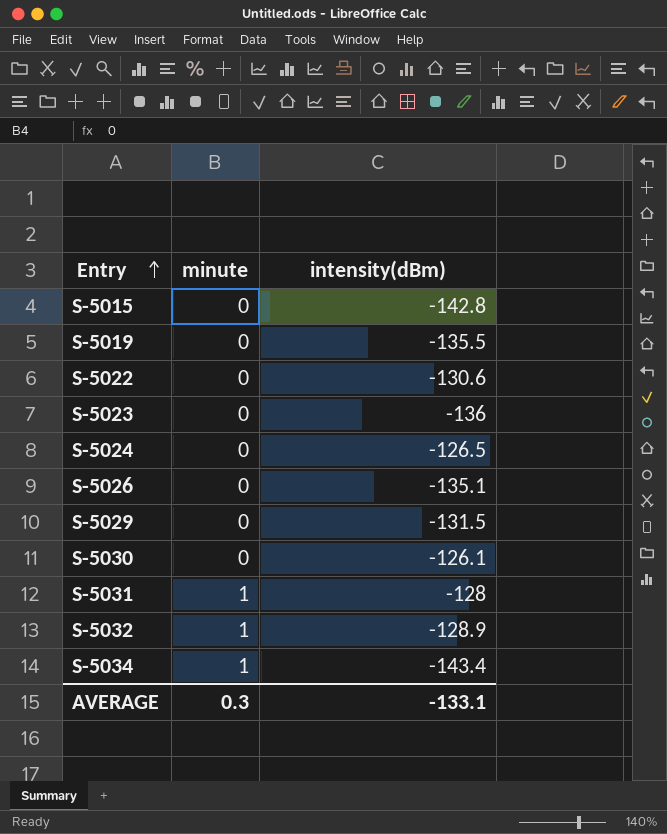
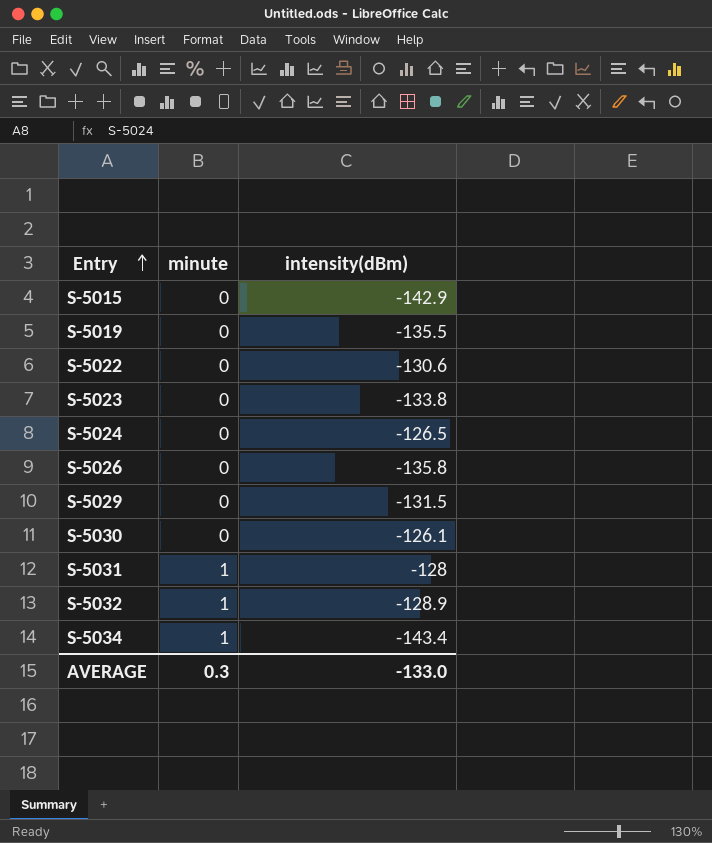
S-5015 | intensity(dBm): -142.8 -> -142.9
S-5023 | intensity(dBm): -136 -> -133.8
S-5026 | intensity(dBm): -135.1 -> -135.8
AVERAGE | intensity(dBm): -133.1 -> -133.0

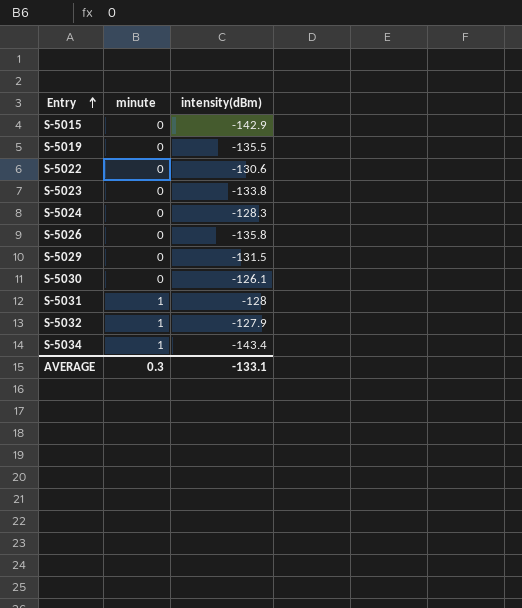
S-5024 | intensity(dBm): -126.5 -> -128.3
S-5032 | intensity(dBm): -128.9 -> -127.9
AVERAGE | intensity(dBm): -133.0 -> -133.1

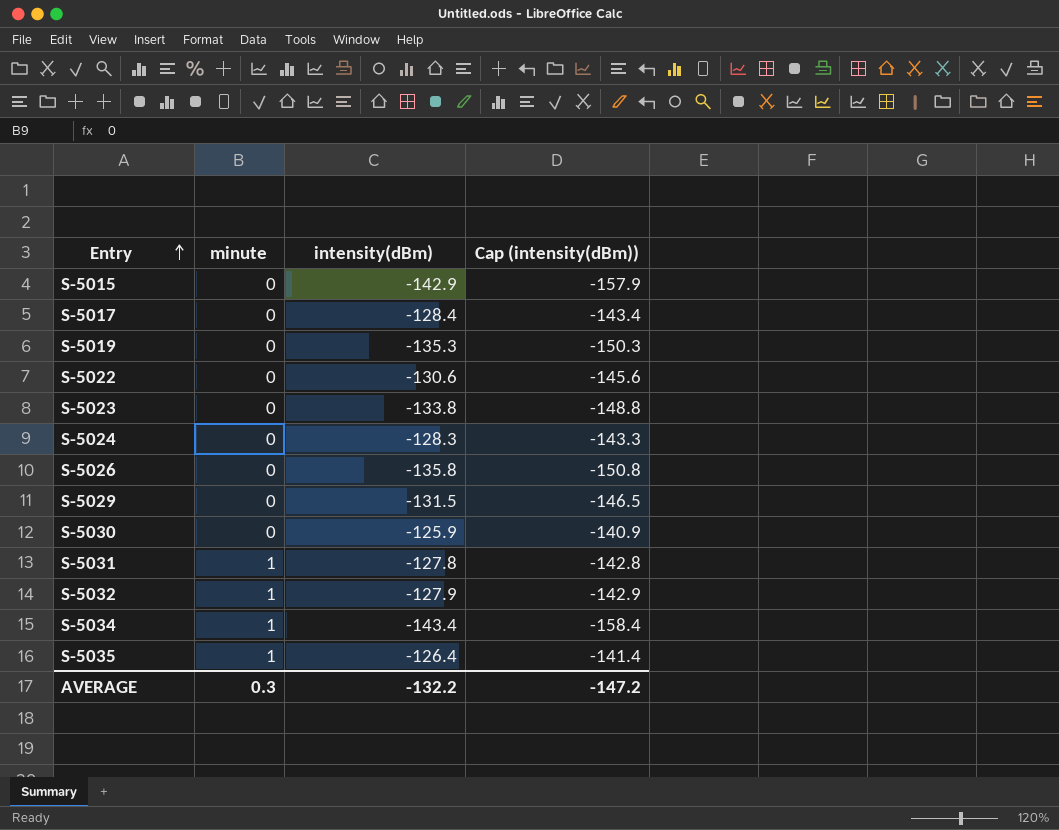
column Cap (intensity(dBm)) | formula: none -> [intensity(dBm)] - 15
row S-5017: none -> 0 | -128.4 | -143.4
S-5019 | intensity(dBm): -135.5 -> -135.3
S-5030 | intensity(dBm): -126.1 -> -125.9
S-5031 | intensity(dBm): -128 -> -127.8
row S-5035: none -> 1 | -126.4 | -141.4
AVERAGE | intensity(dBm): -133.1 -> -132.2

